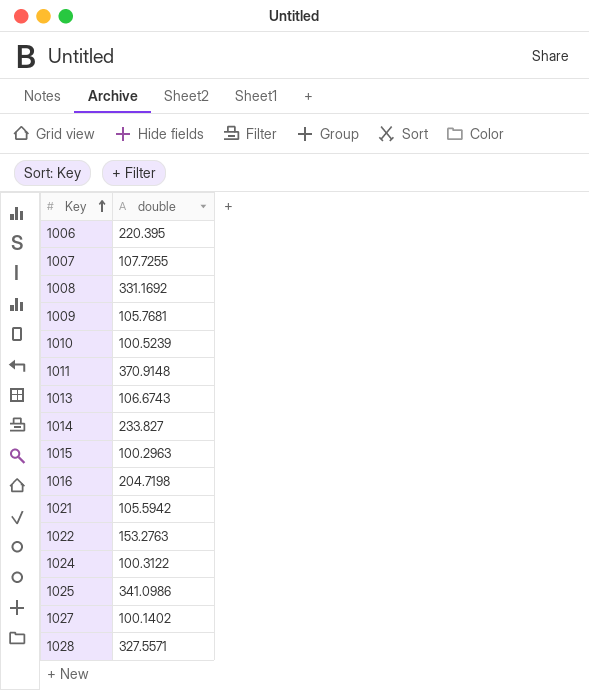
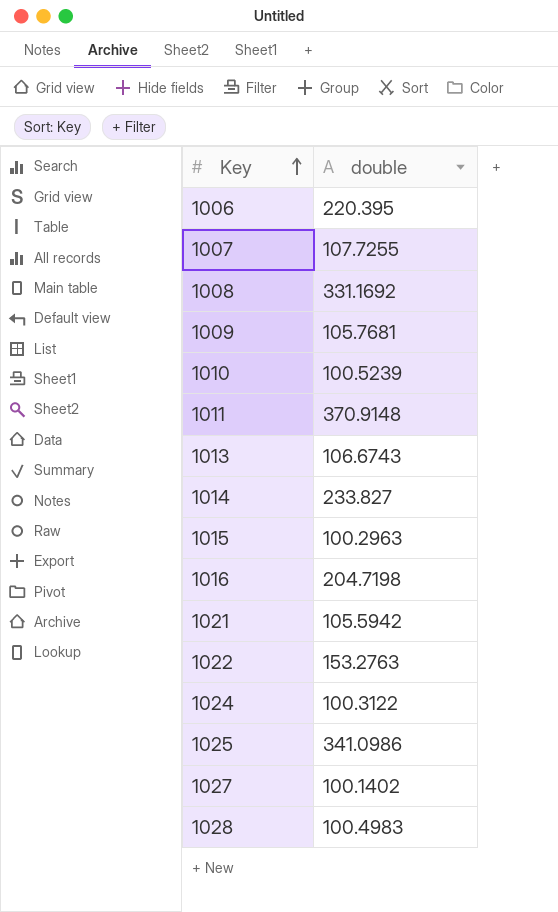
1028 | double: 327.5571 -> 100.4983

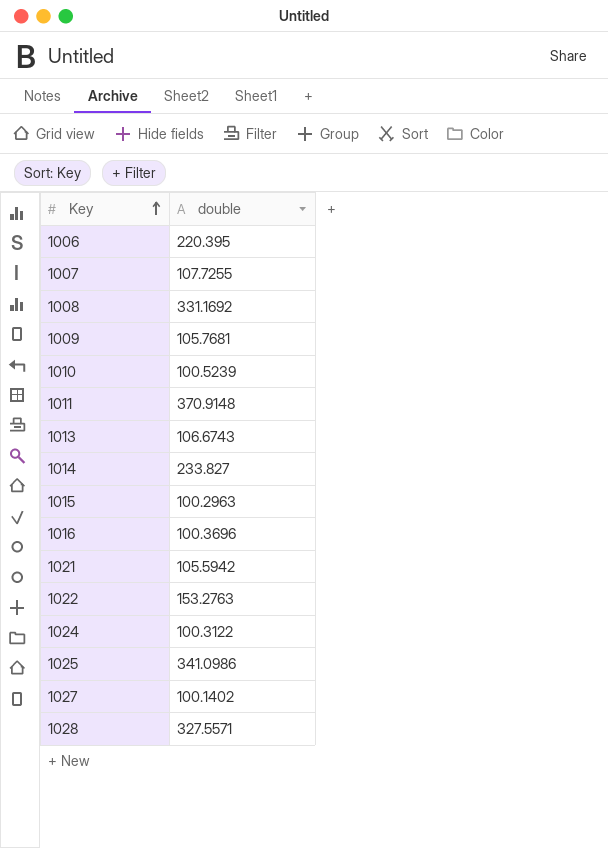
1016 | double: 204.7198 -> 100.3696
1028 | double: 100.4983 -> 327.5571

